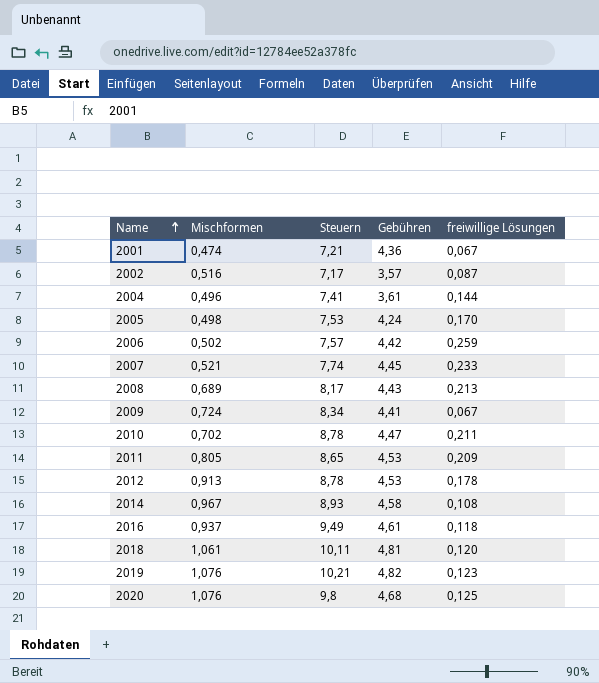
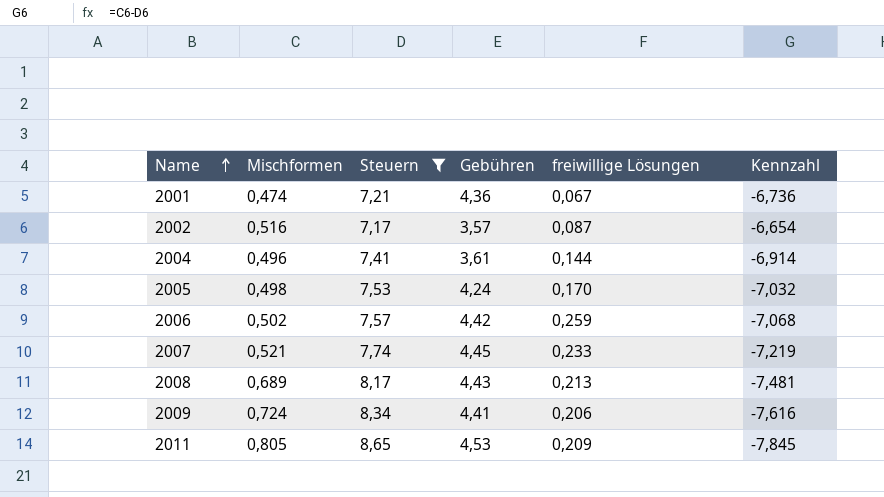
filter: none -> Steuern <= 8,65
column Kennzahl | formula: none -> [Mischformen] - [Steuern]
2009 | freiwillige Lösungen: 0,067 -> 0,206

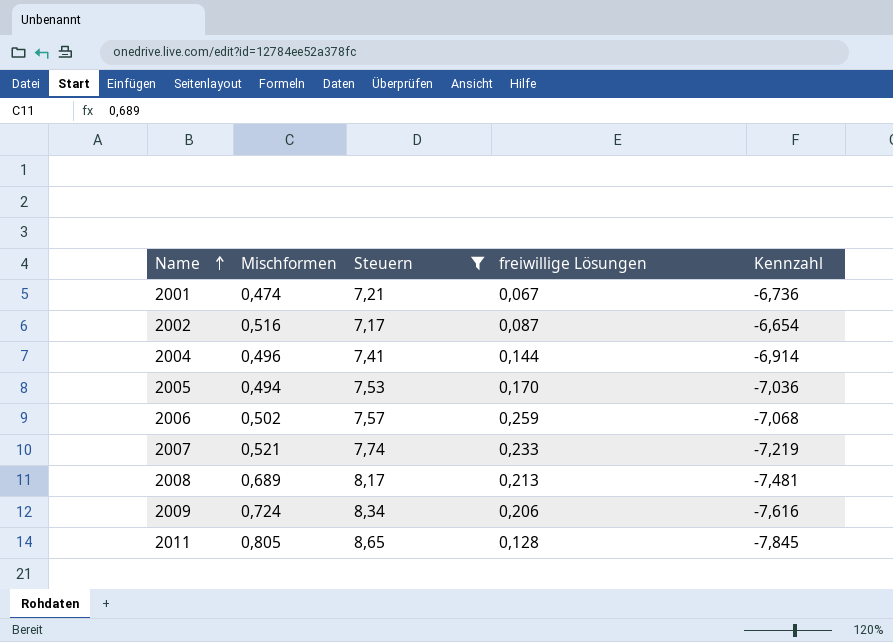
column Gebühren | position: 4 -> none
2005 | Mischformen: 0,498 -> 0,494
2005 | Kennzahl: -7,032 -> -7,036
2011 | freiwillige Lösungen: 0,209 -> 0,128

